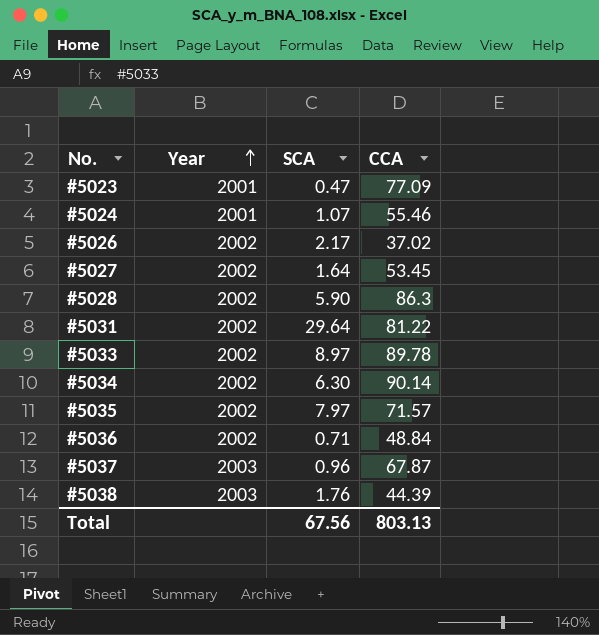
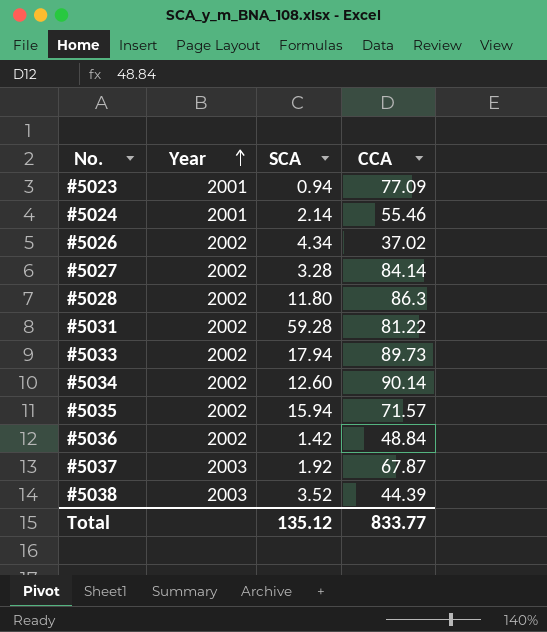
#5023 | SCA: 0.47 -> 0.94
#5024 | SCA: 1.07 -> 2.14
#5026 | SCA: 2.17 -> 4.34
#5027 | SCA: 1.64 -> 3.28
#5027 | CCA: 53.45 -> 84.14
#5028 | SCA: 5.90 -> 11.80
#5031 | SCA: 29.64 -> 59.28
#5033 | SCA: 8.97 -> 17.94
#5033 | CCA: 89.78 -> 89.73
#5034 | SCA: 6.30 -> 12.60
#5035 | SCA: 7.97 -> 15.94
#5036 | SCA: 0.71 -> 1.42
#5037 | SCA: 0.96 -> 1.92
#5038 | SCA: 1.76 -> 3.52
Total | SCA: 67.56 -> 135.12
Total | CCA: 803.13 -> 833.77

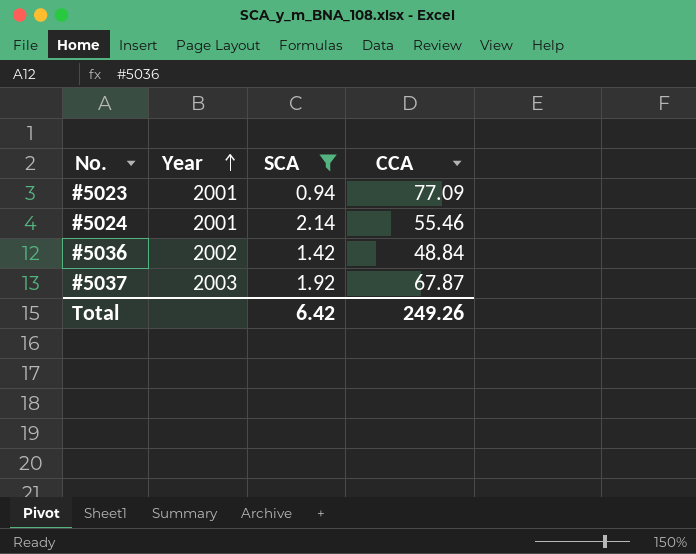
filter: none -> SCA <= 2.14
Total | SCA: 135.12 -> 6.42
Total | CCA: 833.77 -> 249.26

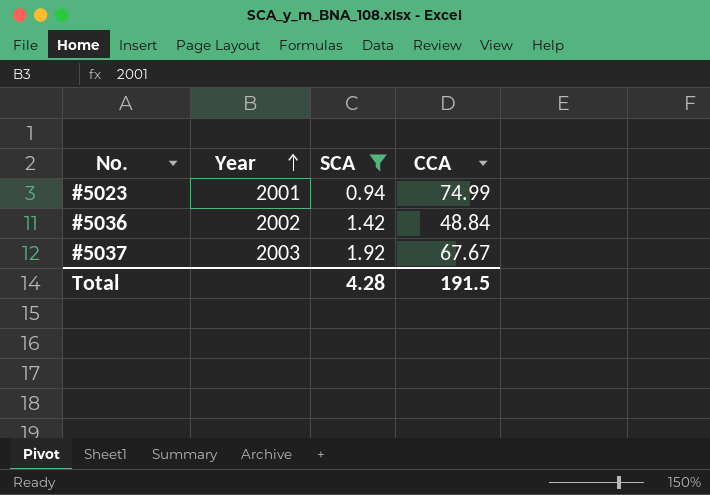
row #5024: 2001 | 2.14 | 55.46 -> none
#5023 | CCA: 77.09 -> 74.99
#5037 | CCA: 67.87 -> 67.67
Total | SCA: 6.42 -> 4.28
Total | CCA: 249.26 -> 191.5

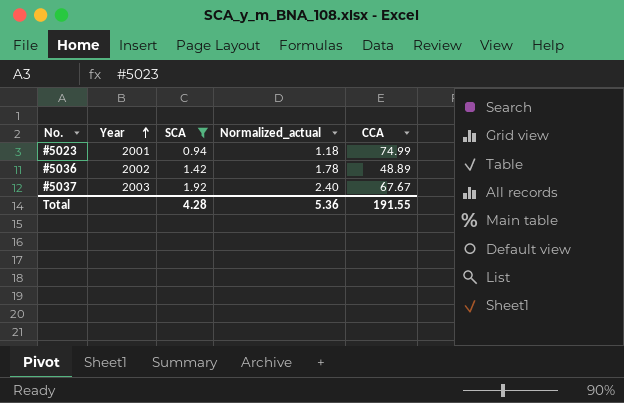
column Normalized_actual | formula: none -> [SCA] * 1.25
#5036 | CCA: 48.84 -> 48.89
Total | CCA: 191.5 -> 191.55

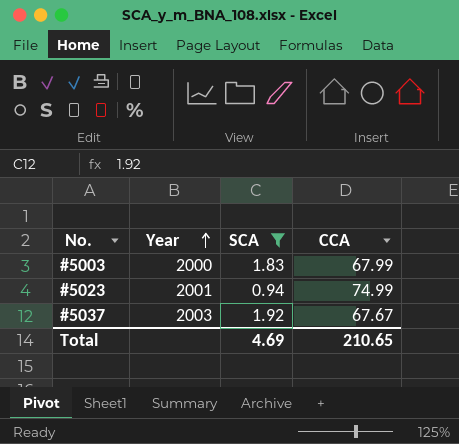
column Normalized_actual | formula: [SCA] * 1.25 -> none
row #5036: 2002 | 1.42 | 1.78 | 48.89 -> none
row #5003: none -> 2000 | 1.83 | 67.99
Total | SCA: 4.28 -> 4.69
Total | CCA: 191.55 -> 210.65

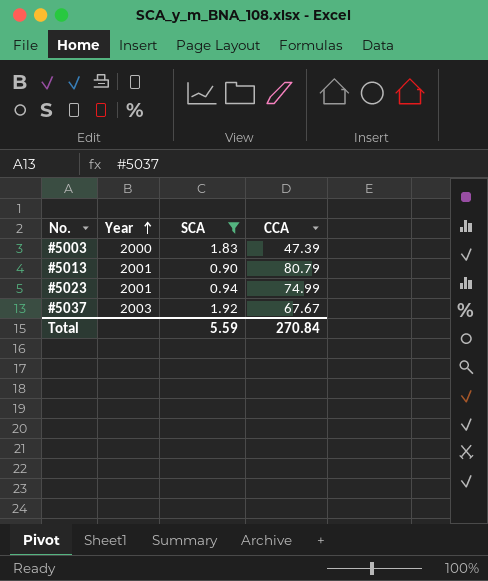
#5003 | CCA: 67.99 -> 47.39
row #5013: none -> 2001 | 0.90 | 80.79
Total | SCA: 4.69 -> 5.59
Total | CCA: 210.65 -> 270.84

